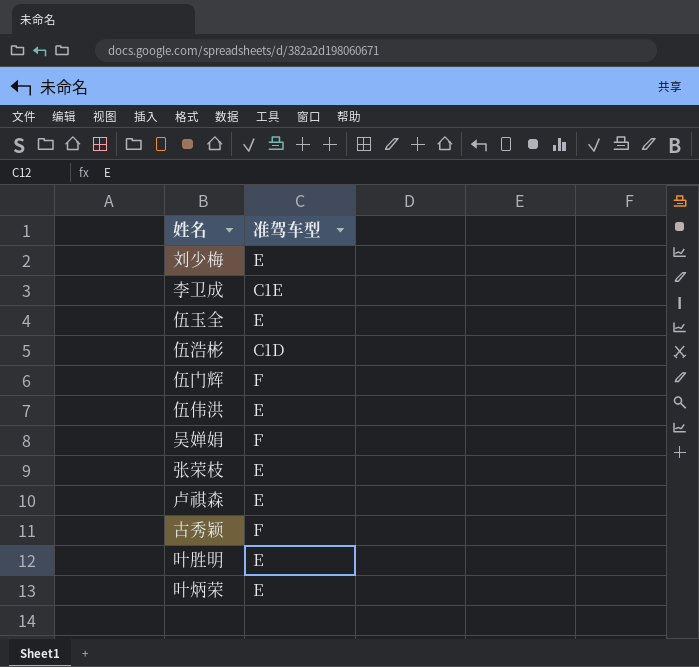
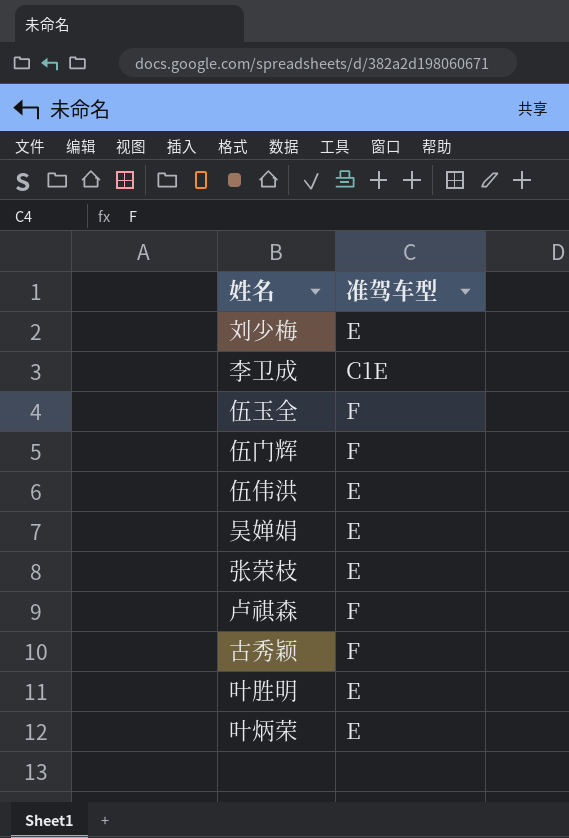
row 伍浩彬: C1D -> none
伍玉全 | 准驾车型: E -> F
吴婵娟 | 准驾车型: F -> E
卢祺森 | 准驾车型: E -> F

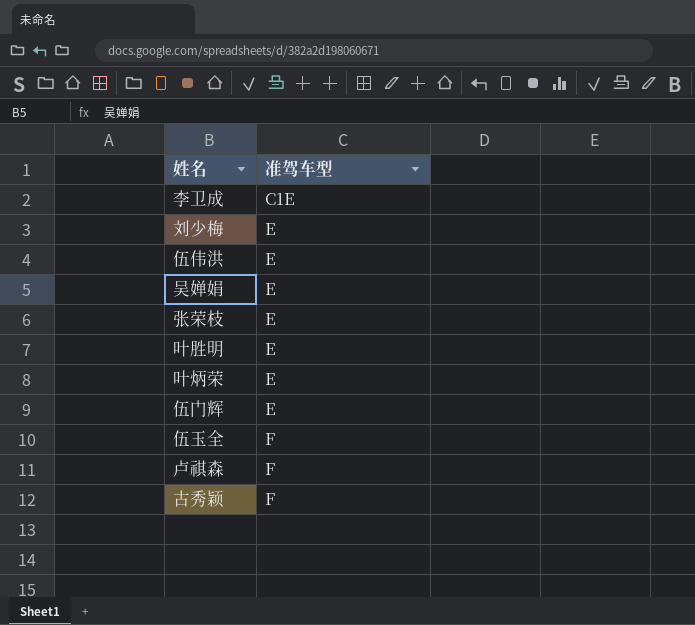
row order: none -> 准驾车型 ascending
伍门辉 | 准驾车型: F -> E

